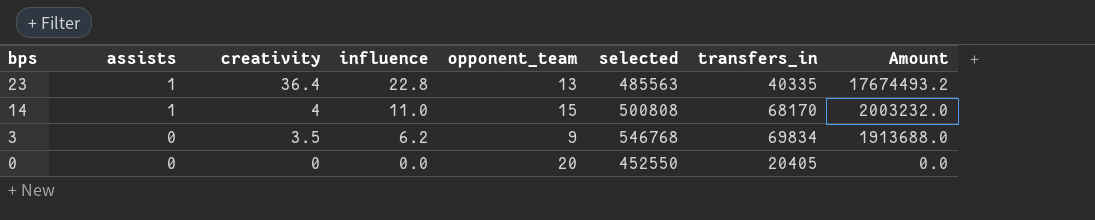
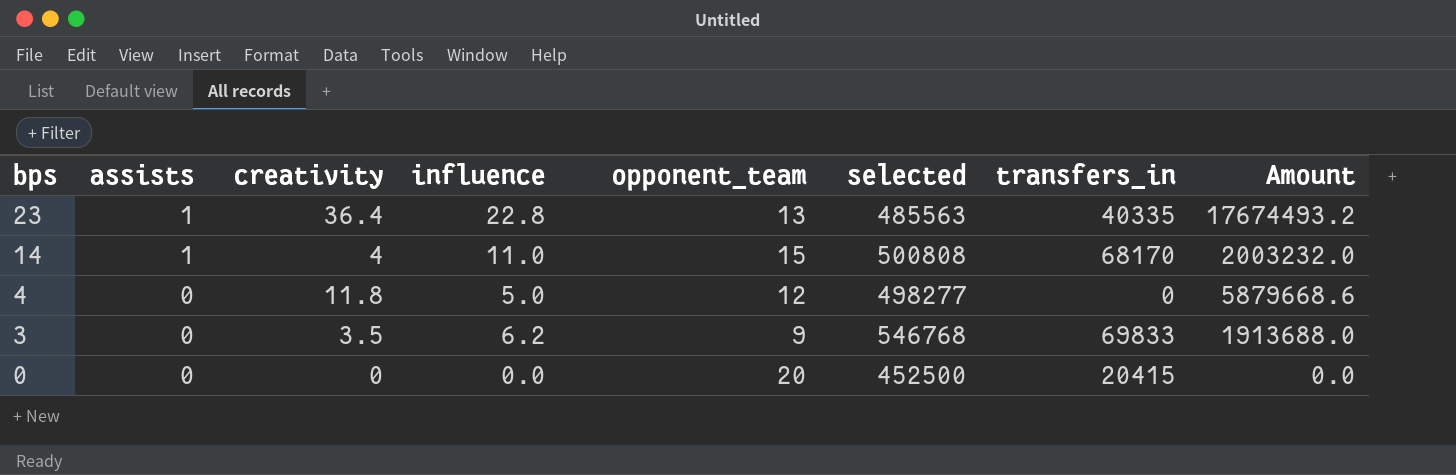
row 4: none -> 0 | 11.8 | 5.0 | 12 | 498277 | 0 | 5879668.6
3 | transfers_in: 69834 -> 69833
0 | selected: 452550 -> 452500
0 | transfers_in: 20405 -> 20415

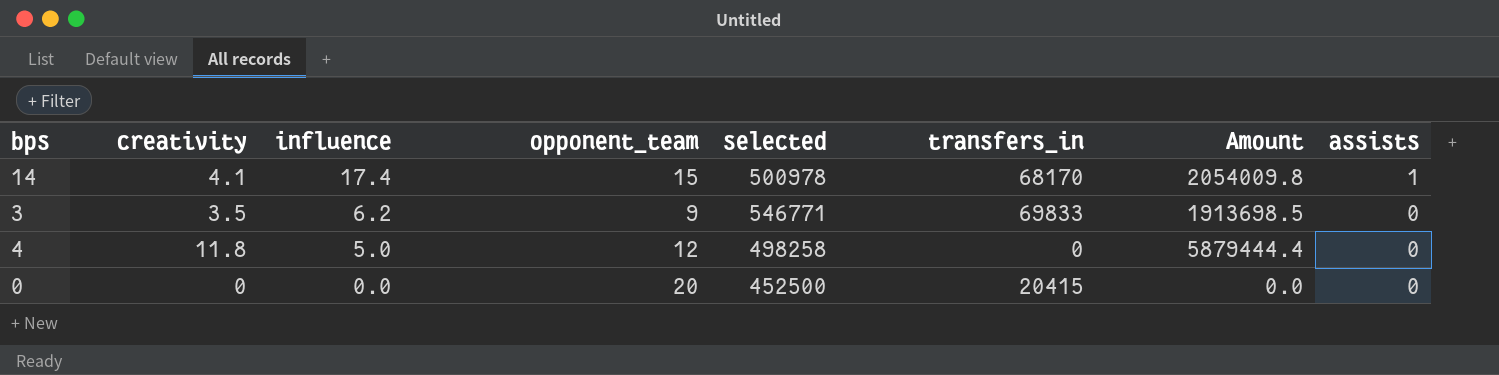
row order: bps descending -> influence descending
column assists | position: 2 -> 8
row 23: 1 | 36.4 | 22.8 | 13 | 485563 | 40335 | 17674493.2 -> none
14 | creativity: 4 -> 4.1
14 | influence: 11.0 -> 17.4
14 | selected: 500808 -> 500978
14 | Amount: 2003232.0 -> 2054009.8
3 | selected: 546768 -> 546771
3 | Amount: 1913688.0 -> 1913698.5
4 | selected: 498277 -> 498258
4 | Amount: 5879668.6 -> 5879444.4

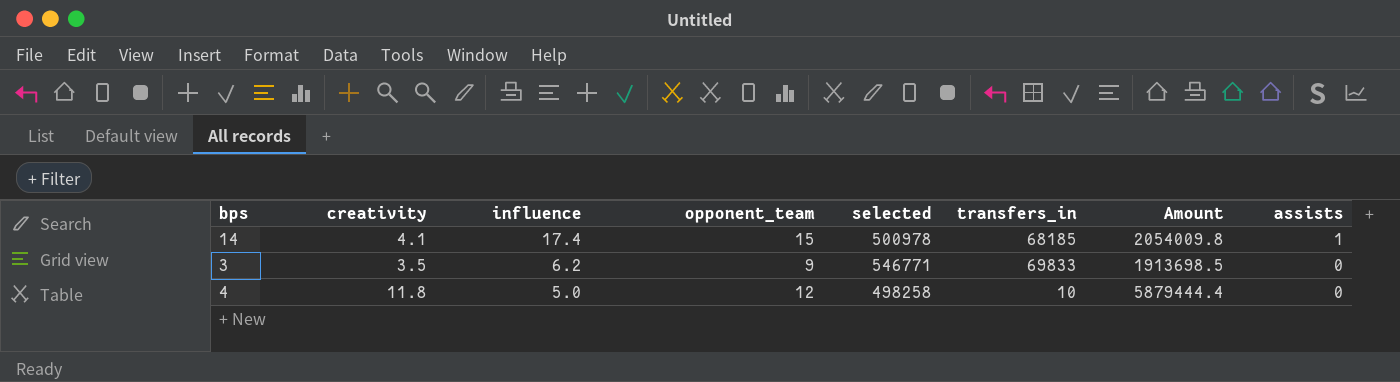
row 0: 0 | 0.0 | 20 | 452500 | 20415 | 0.0 | 0 -> none
14 | transfers_in: 68170 -> 68185
4 | transfers_in: 0 -> 10

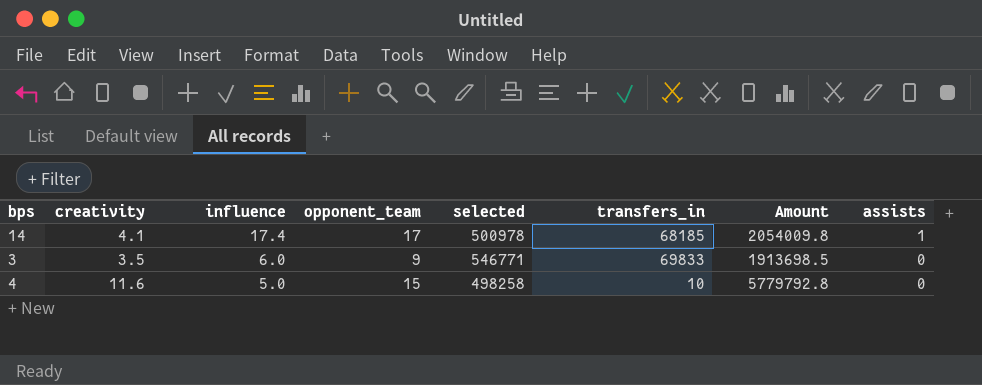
14 | opponent_team: 15 -> 17
3 | influence: 6.2 -> 6.0
4 | creativity: 11.8 -> 11.6
4 | opponent_team: 12 -> 15
4 | Amount: 5879444.4 -> 5779792.8

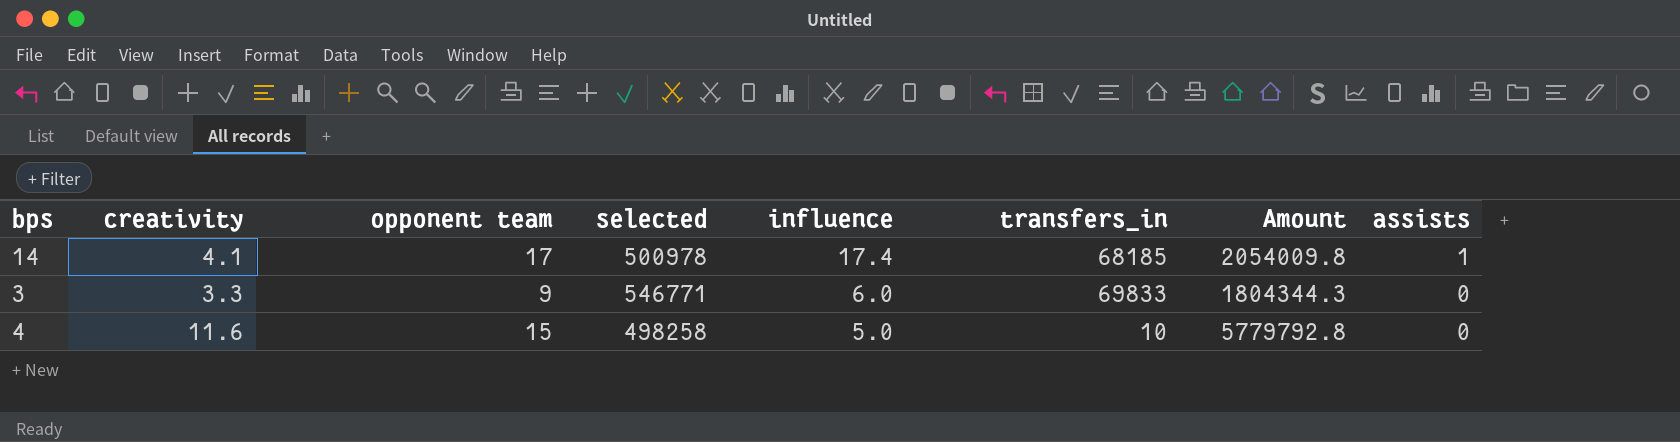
column name: opponent_team -> opponent team
column influence | position: 3 -> 5
3 | creativity: 3.5 -> 3.3
3 | Amount: 1913698.5 -> 1804344.3

